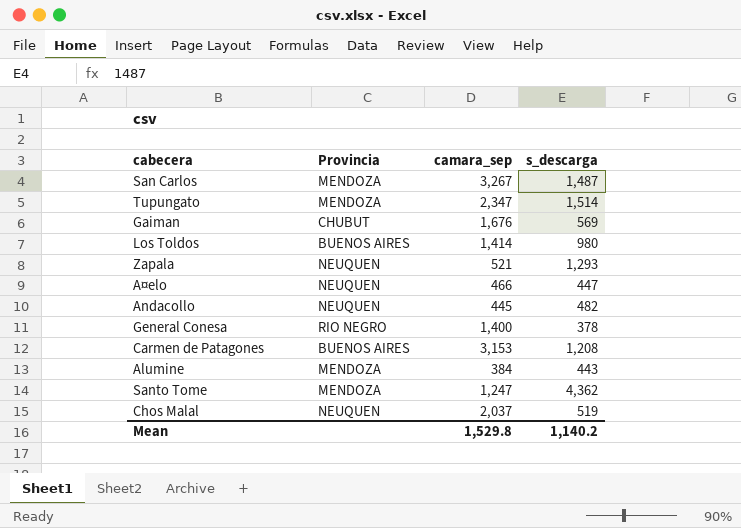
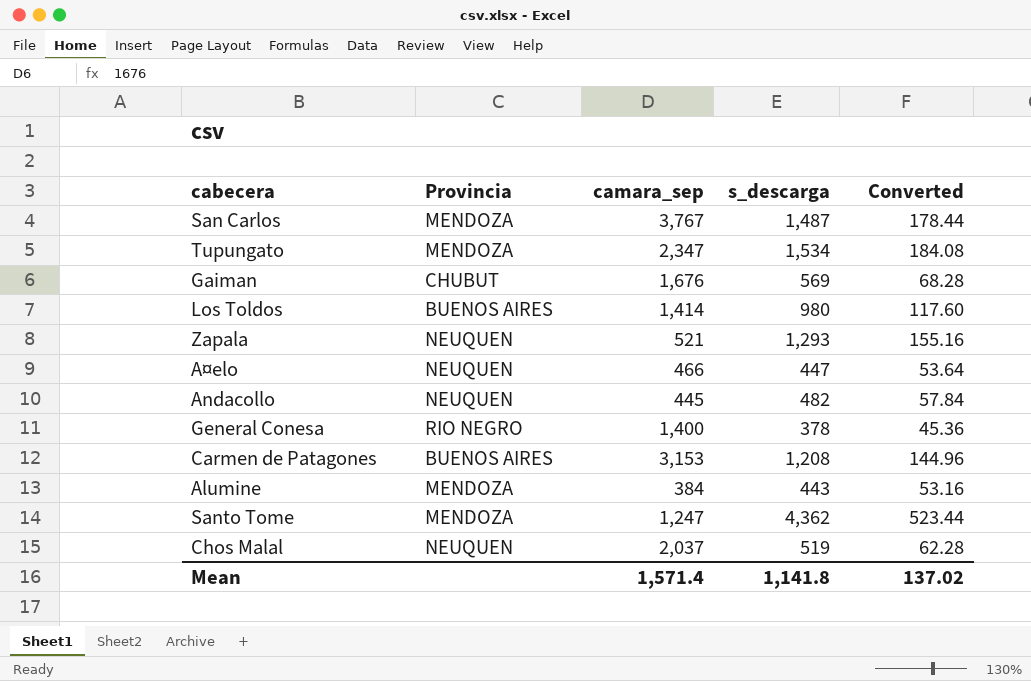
column Converted | formula: none -> [s_descarga] * 0.12
San Carlos | camara_sep: 3,267 -> 3,767
Tupungato | s_descarga: 1,514 -> 1,534
Mean | camara_sep: 1,529.8 -> 1,571.4
Mean | s_descarga: 1,140.2 -> 1,141.8

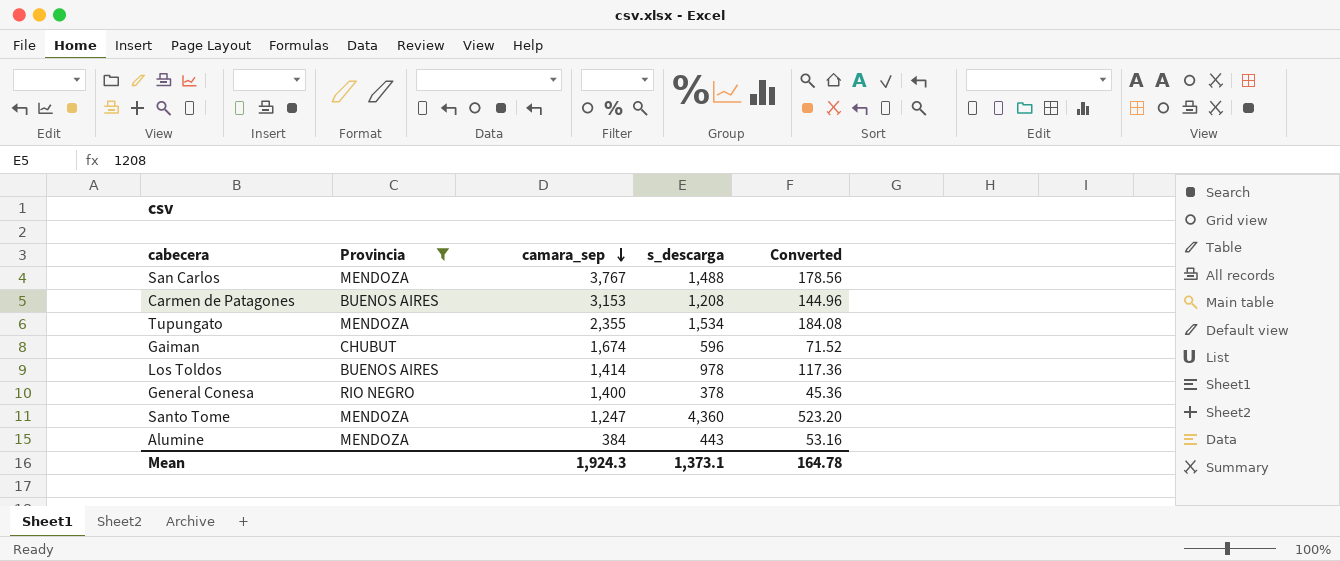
filter: none -> Provincia != NEUQUEN
row order: none -> camara_sep descending
San Carlos | s_descarga: 1,487 -> 1,488
San Carlos | Converted: 178.44 -> 178.56
Tupungato | camara_sep: 2,347 -> 2,355
Gaiman | camara_sep: 1,676 -> 1,674
Gaiman | s_descarga: 569 -> 596
Gaiman | Converted: 68.28 -> 71.52
Los Toldos | s_descarga: 980 -> 978
Los Toldos | Converted: 117.60 -> 117.36
Santo Tome | s_descarga: 4,362 -> 4,360
Santo Tome | Converted: 523.44 -> 523.20
Mean | camara_sep: 1,571.4 -> 1,924.3
Mean | s_descarga: 1,141.8 -> 1,373.1
Mean | Converted: 137.02 -> 164.78

